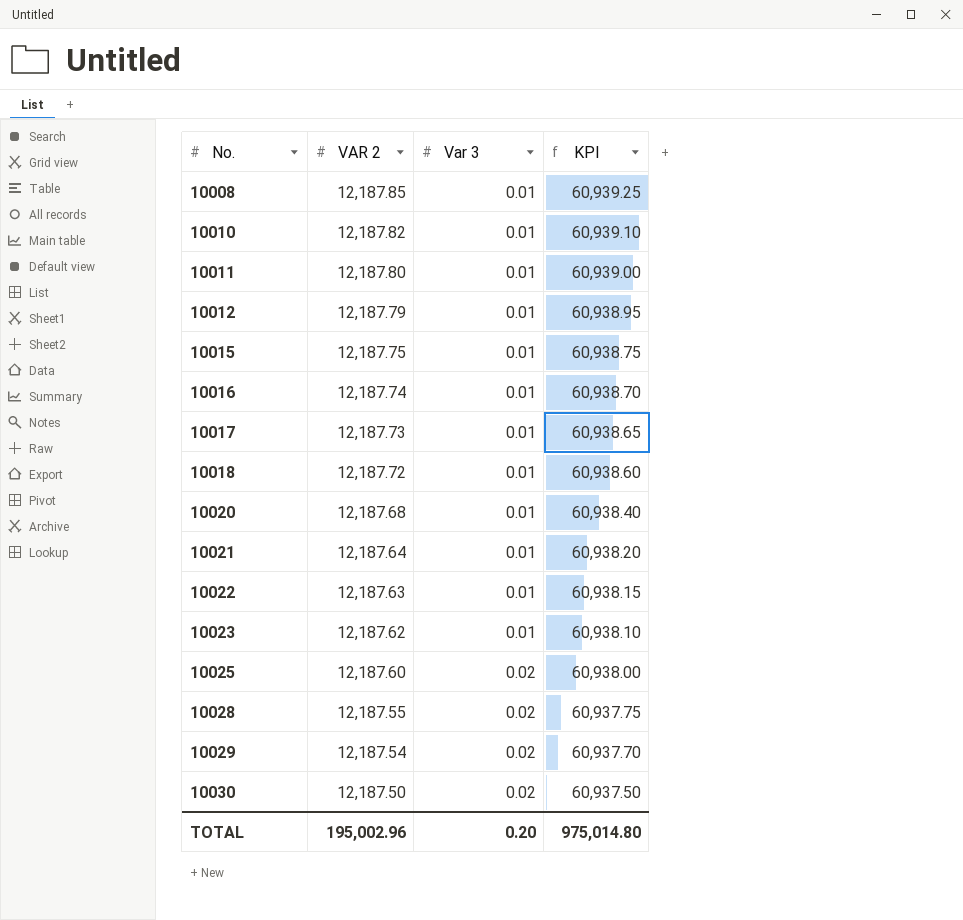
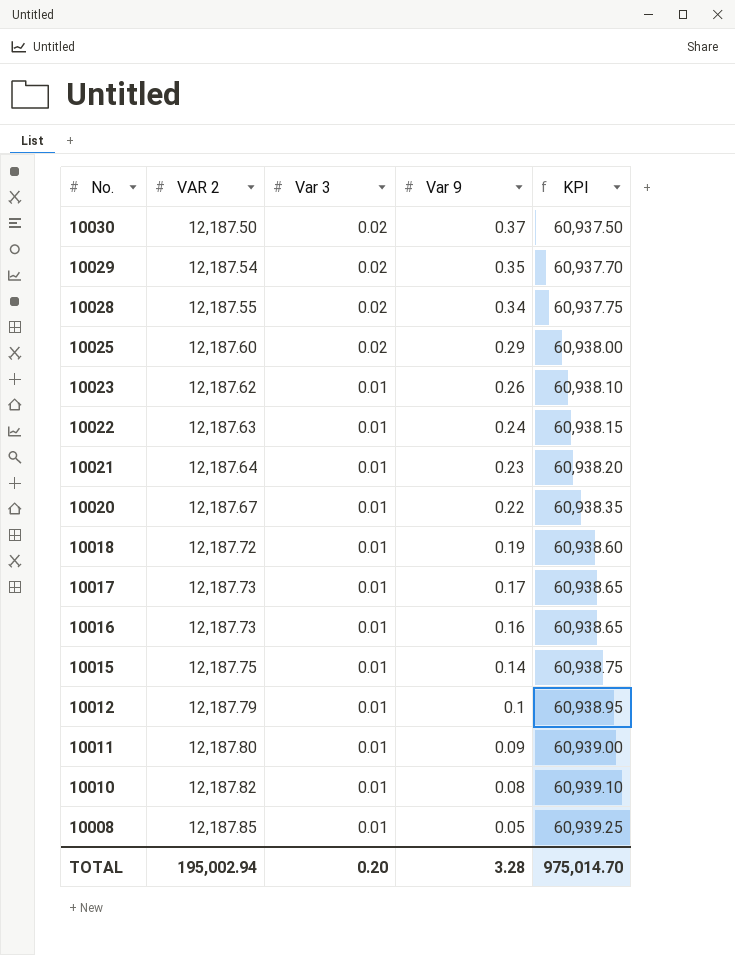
row order: No. ascending -> No. descending
column Var 9 | position: none -> 4
10020 | VAR 2: 12,187.68 -> 12,187.67
10020 | KPI: 60,938.40 -> 60,938.35
10016 | VAR 2: 12,187.74 -> 12,187.73
10016 | KPI: 60,938.70 -> 60,938.65
TOTAL | VAR 2: 195,002.96 -> 195,002.94
TOTAL | KPI: 975,014.80 -> 975,014.70

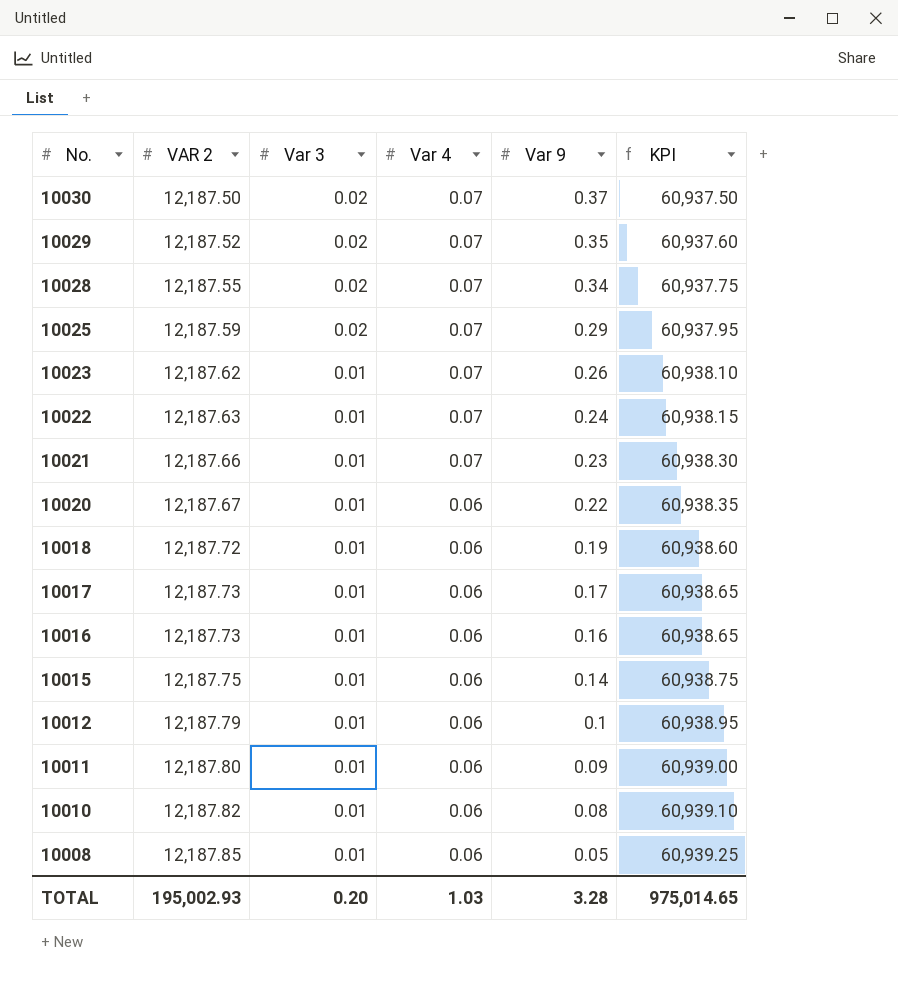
column Var 4 | position: none -> 4
10029 | VAR 2: 12,187.54 -> 12,187.52
10029 | KPI: 60,937.70 -> 60,937.60
10025 | VAR 2: 12,187.60 -> 12,187.59
10025 | KPI: 60,938.00 -> 60,937.95
10021 | VAR 2: 12,187.64 -> 12,187.66
10021 | KPI: 60,938.20 -> 60,938.30
TOTAL | VAR 2: 195,002.94 -> 195,002.93
TOTAL | KPI: 975,014.70 -> 975,014.65

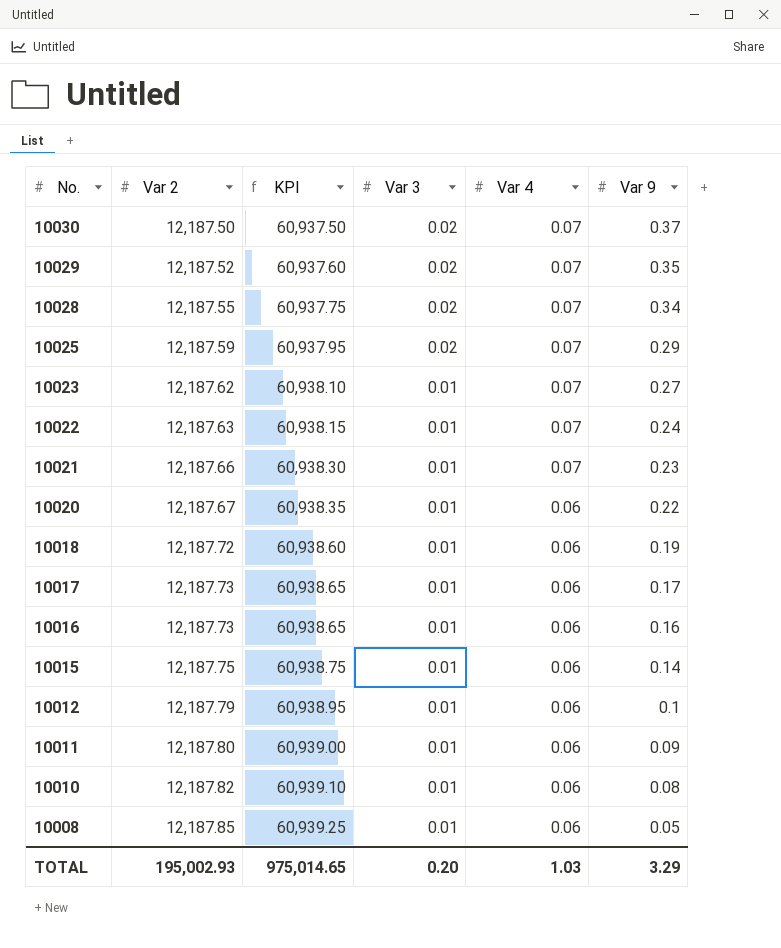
column name: VAR 2 -> Var 2
column KPI | position: 6 -> 3
10023 | Var 9: 0.26 -> 0.27
TOTAL | Var 9: 3.28 -> 3.29

